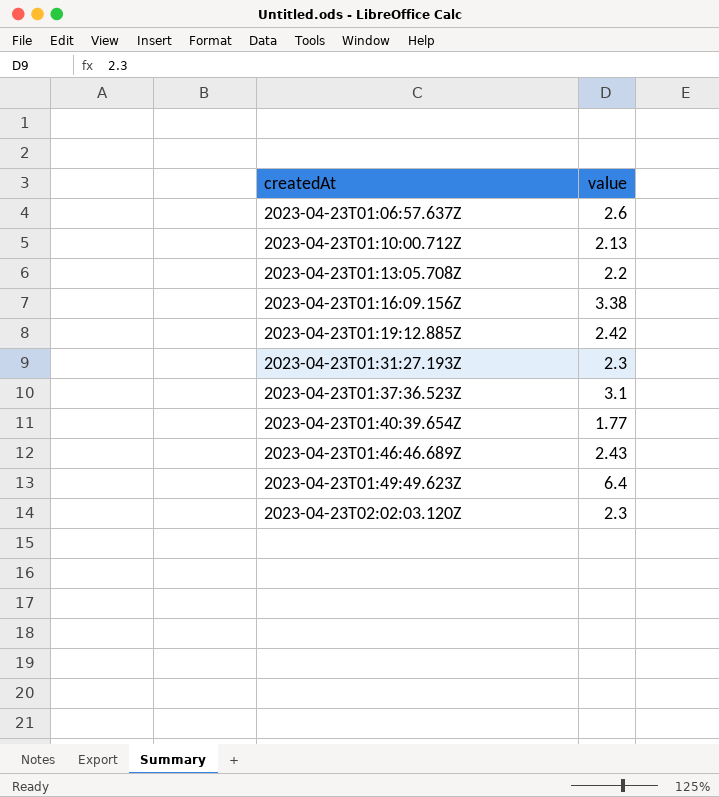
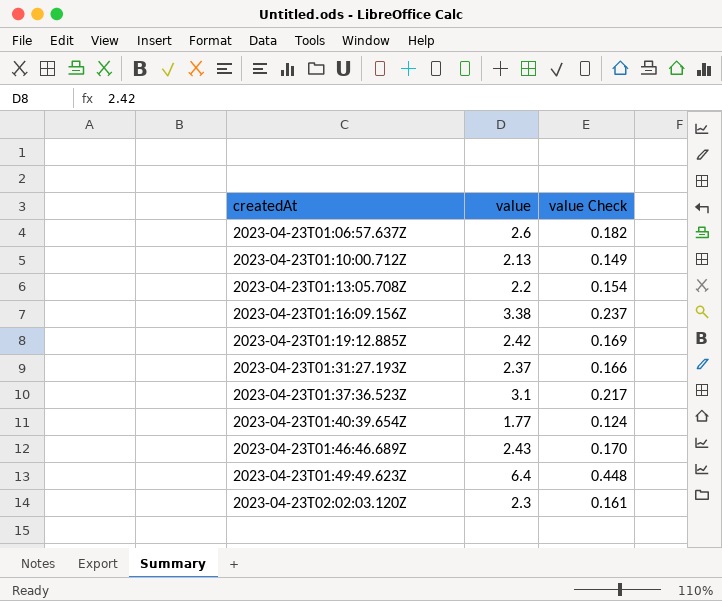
column value Check | formula: none -> [value] * 0.07
2023-04-23T01:31:27.193Z | value: 2.3 -> 2.37

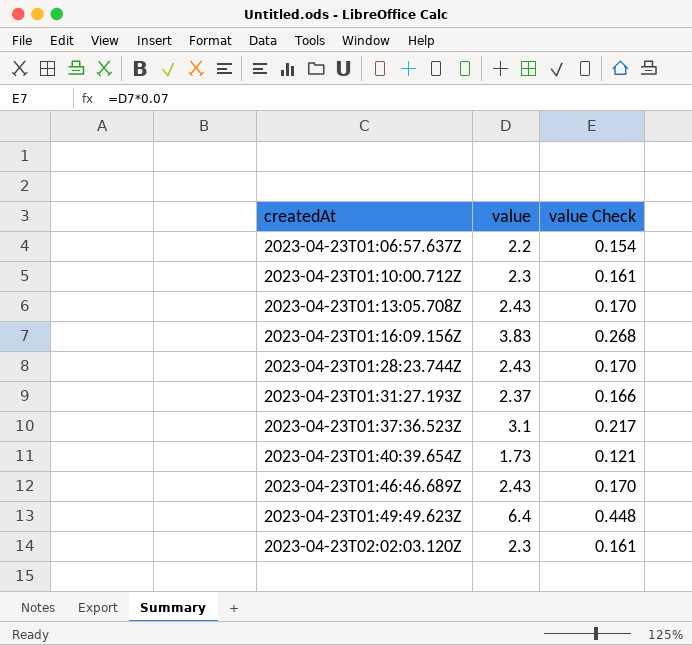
row 2023-04-23T01:19:12.885Z: 2.42 | 0.169 -> none
2023-04-23T01:06:57.637Z | value: 2.6 -> 2.2
2023-04-23T01:06:57.637Z | value Check: 0.182 -> 0.154
2023-04-23T01:10:00.712Z | value: 2.13 -> 2.3
2023-04-23T01:10:00.712Z | value Check: 0.149 -> 0.161
2023-04-23T01:13:05.708Z | value: 2.2 -> 2.43
2023-04-23T01:13:05.708Z | value Check: 0.154 -> 0.170
2023-04-23T01:16:09.156Z | value: 3.38 -> 3.83
2023-04-23T01:16:09.156Z | value Check: 0.237 -> 0.268
row 2023-04-23T01:28:23.744Z: none -> 2.43 | 0.170
2023-04-23T01:40:39.654Z | value: 1.77 -> 1.73
2023-04-23T01:40:39.654Z | value Check: 0.124 -> 0.121

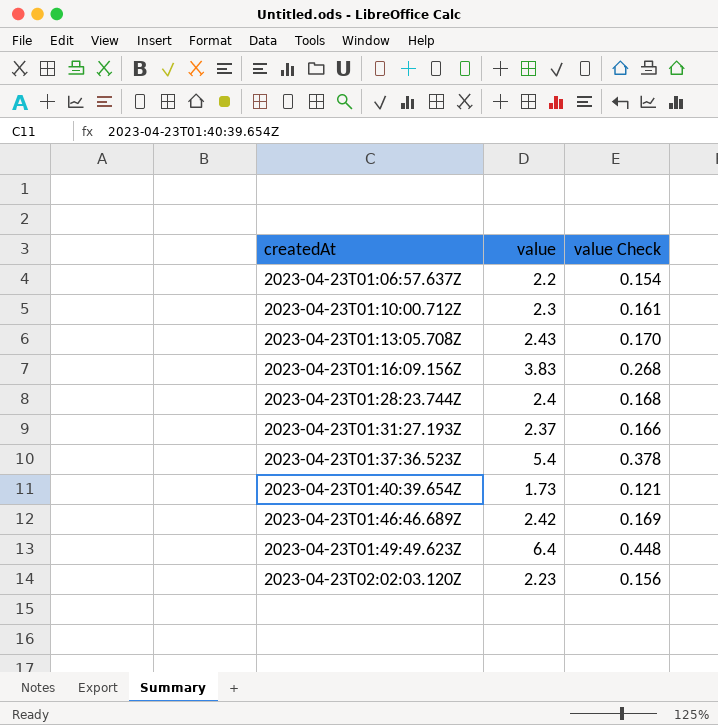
2023-04-23T01:28:23.744Z | value: 2.43 -> 2.4
2023-04-23T01:28:23.744Z | value Check: 0.170 -> 0.168
2023-04-23T01:37:36.523Z | value: 3.1 -> 5.4
2023-04-23T01:37:36.523Z | value Check: 0.217 -> 0.378
2023-04-23T01:46:46.689Z | value: 2.43 -> 2.42
2023-04-23T01:46:46.689Z | value Check: 0.170 -> 0.169
2023-04-23T02:02:03.120Z | value: 2.3 -> 2.23
2023-04-23T02:02:03.120Z | value Check: 0.161 -> 0.156

